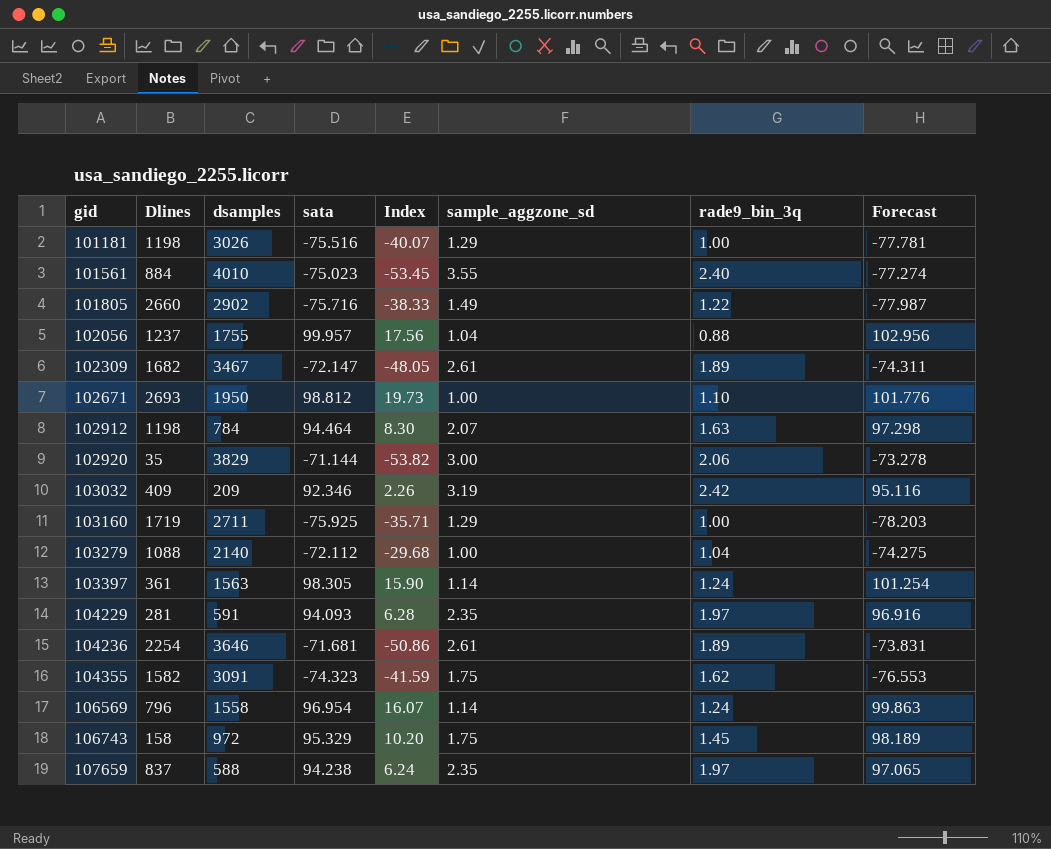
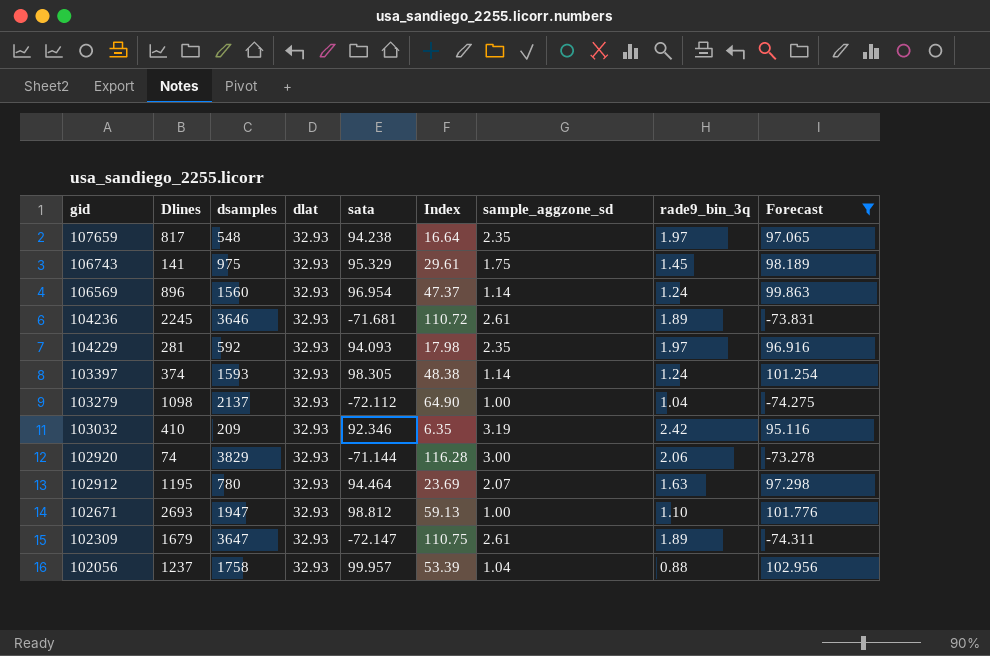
filter: none -> Forecast >= -74.311
row order: gid ascending -> gid descending
column dlat | position: none -> 4
column Index | formula: [dsamples] / [sata] -> [dsamples] / [dlat]
107659 | Dlines: 837 -> 817
107659 | dsamples: 588 -> 548
106743 | Dlines: 158 -> 141
106743 | dsamples: 972 -> 975
106569 | Dlines: 796 -> 896
106569 | dsamples: 1558 -> 1560
104236 | Dlines: 2254 -> 2245
104229 | dsamples: 591 -> 592
103397 | Dlines: 361 -> 374
103397 | dsamples: 1563 -> 1593
103279 | Dlines: 1088 -> 1098
103279 | dsamples: 2140 -> 2137
103032 | Dlines: 409 -> 410
102920 | Dlines: 35 -> 74
102912 | Dlines: 1198 -> 1195
102912 | dsamples: 784 -> 780
102671 | dsamples: 1950 -> 1947
102309 | Dlines: 1682 -> 1679
102309 | dsamples: 3467 -> 3647
102056 | dsamples: 1755 -> 1758

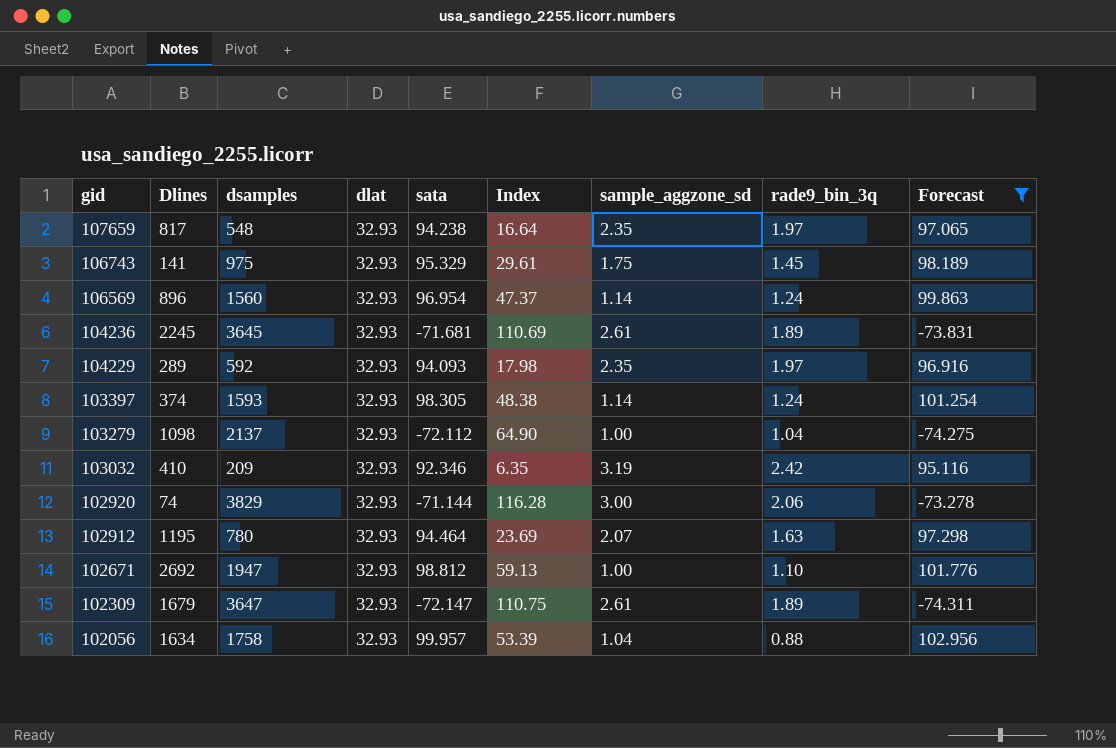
104236 | dsamples: 3646 -> 3645
104236 | Index: 110.72 -> 110.69
104229 | Dlines: 281 -> 289
102671 | Dlines: 2693 -> 2692
102056 | Dlines: 1237 -> 1634

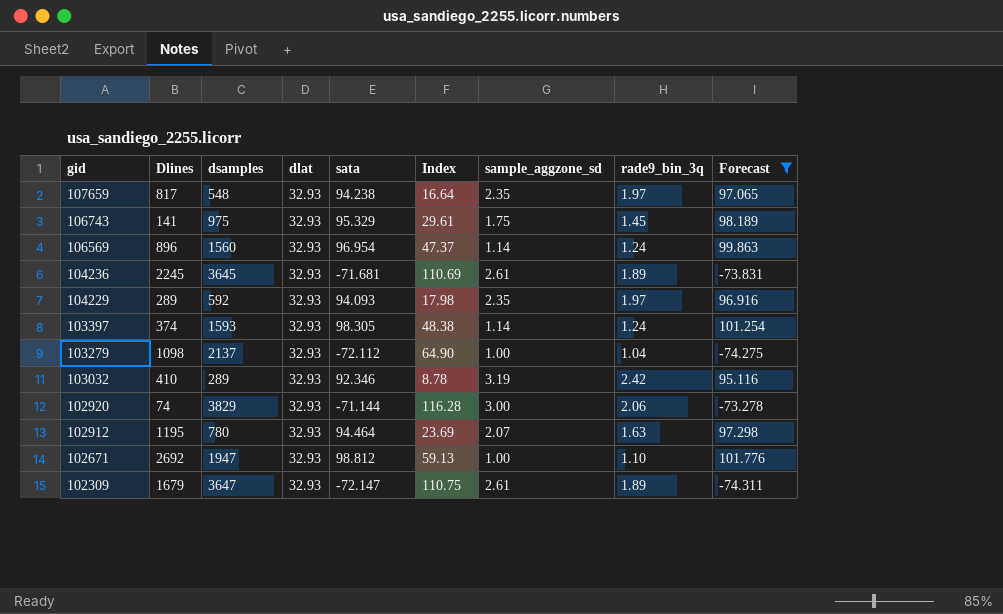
row 102056: 1634 | 1758 | 32.93 | 99.957 | 53.39 | 1.04 | 0.88 | 102.956 -> none
103032 | dsamples: 209 -> 289
103032 | Index: 6.35 -> 8.78

